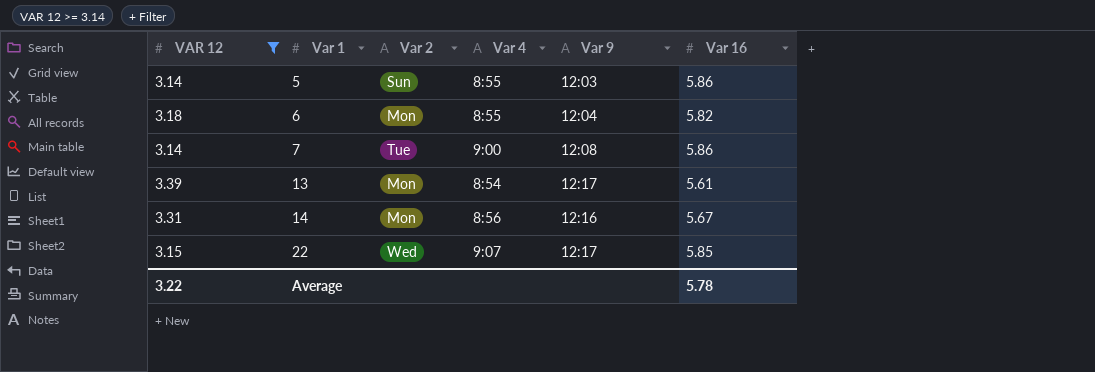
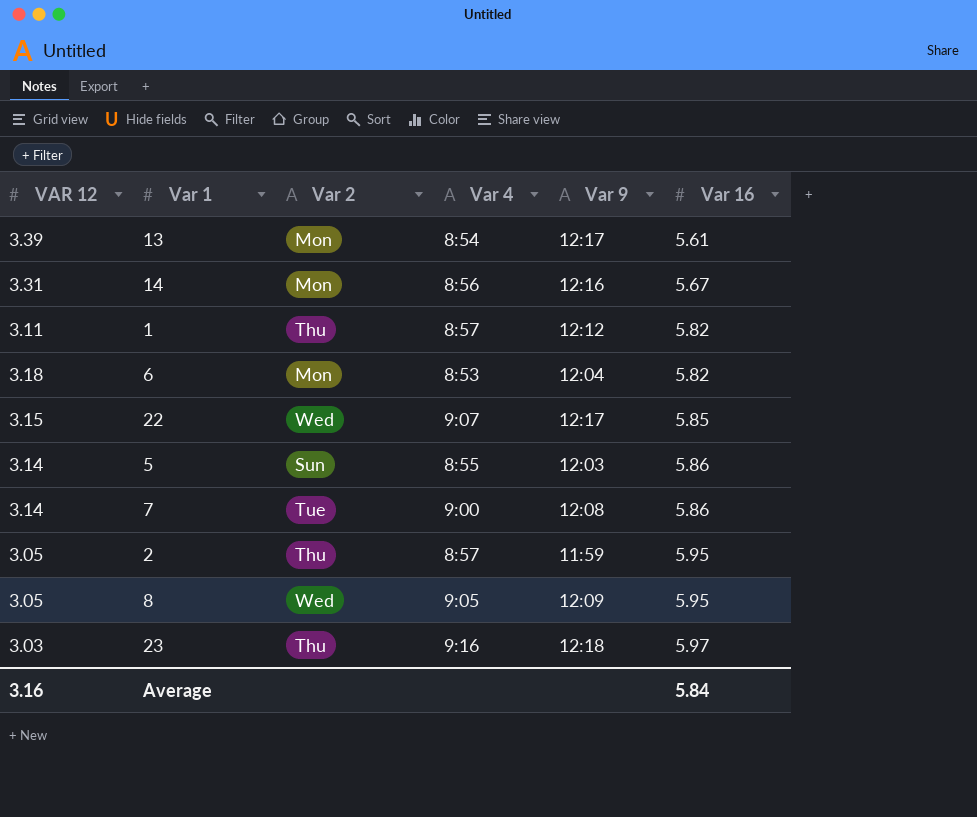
filter: VAR 12 >= 3.14 -> none
row order: Var 1 ascending -> Var 16 ascending
6 | Var 4: 8:55 -> 8:53
Average | VAR 12: 3.22 -> 3.16
Average | Var 16: 5.78 -> 5.84

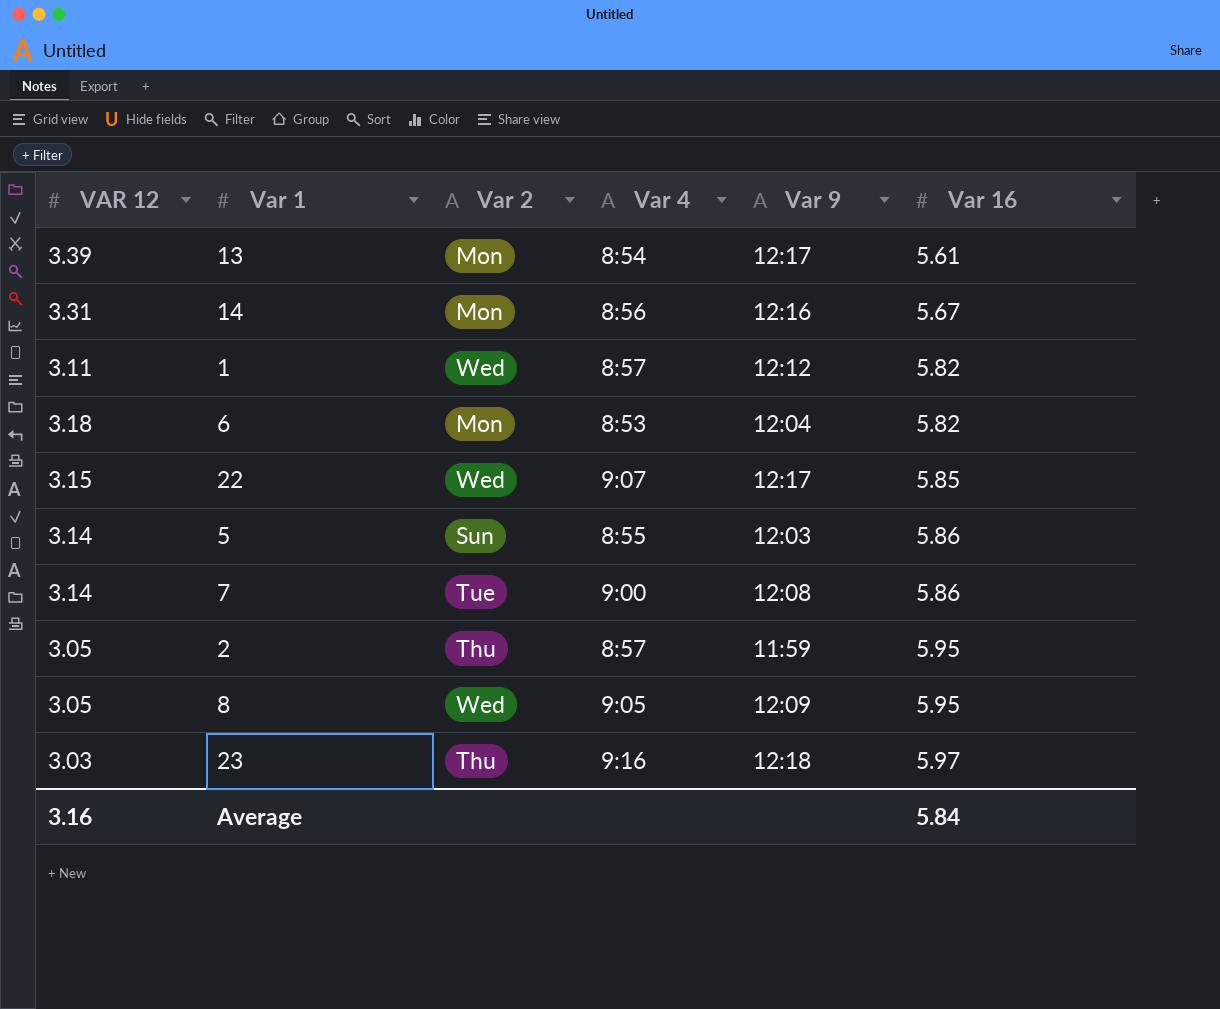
1 | Var 2: Thu -> Wed

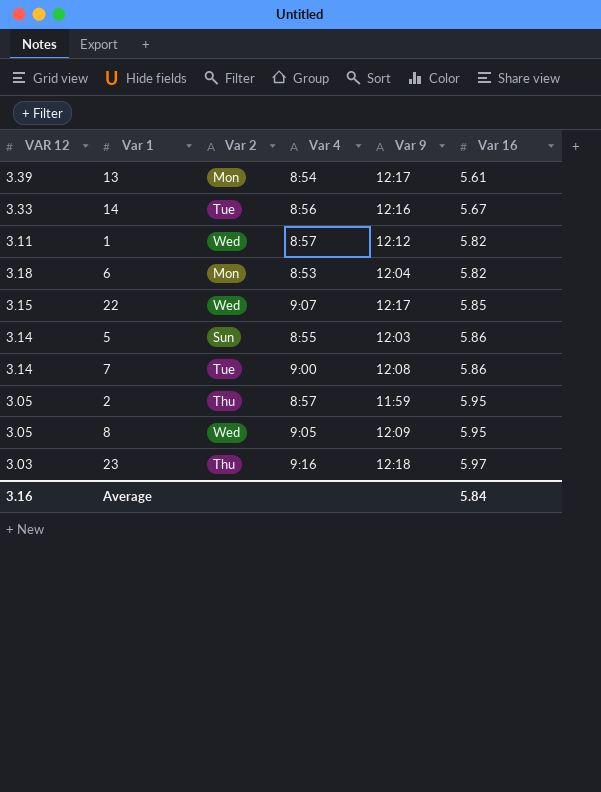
14 | VAR 12: 3.31 -> 3.33
14 | Var 2: Mon -> Tue

